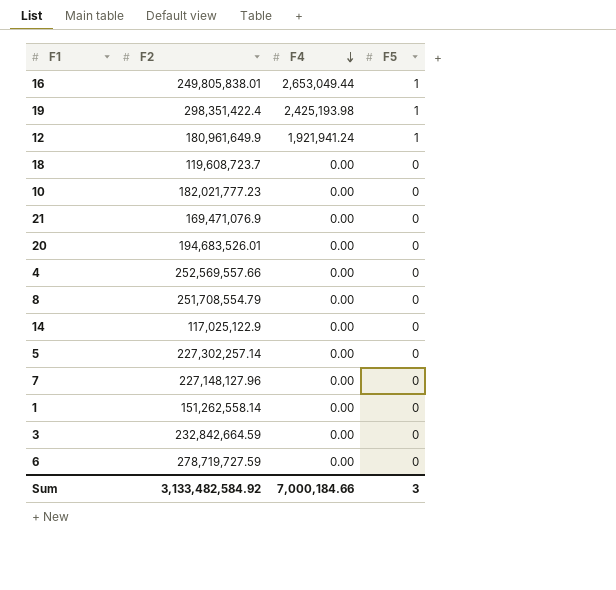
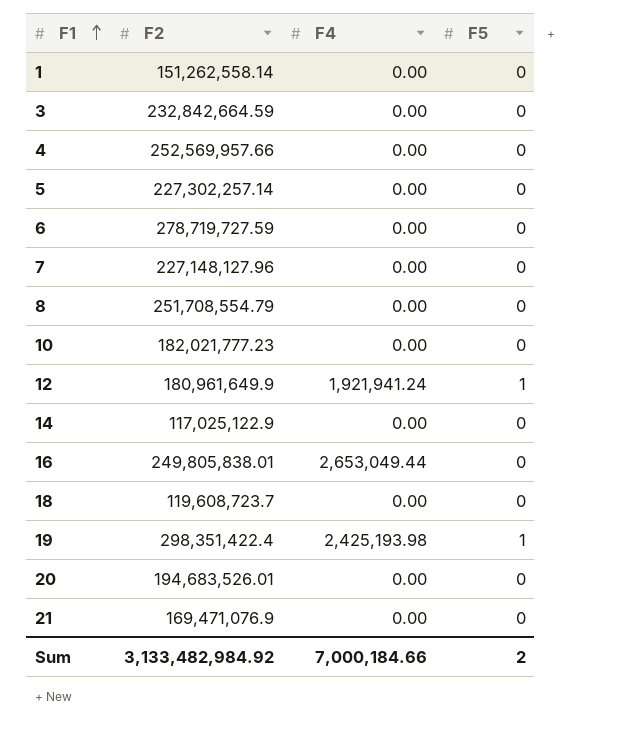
row order: F4 descending -> F1 ascending
4 | F2: 252,569,557.66 -> 252,569,957.66
16 | F5: 1 -> 0
Sum | F2: 3,133,482,584.92 -> 3,133,482,984.92
Sum | F5: 3 -> 2

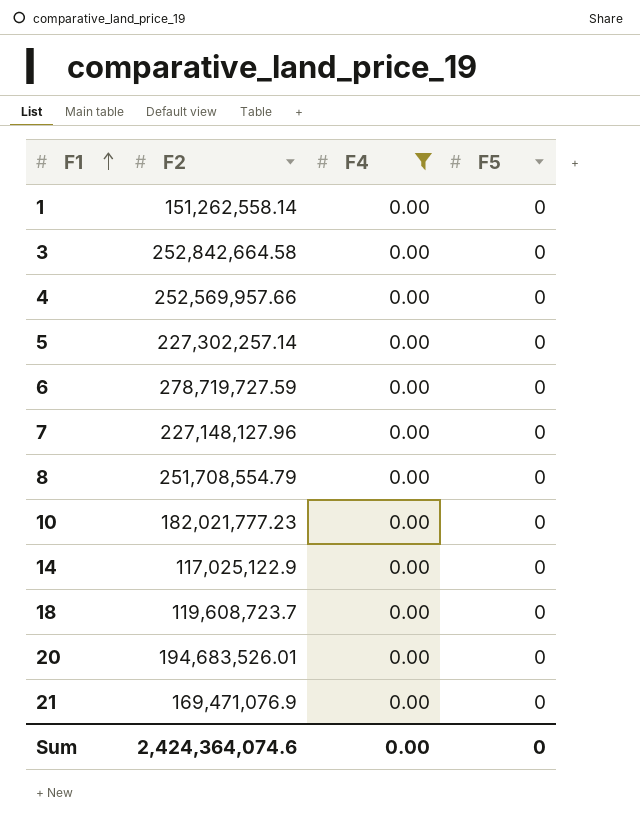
filter: none -> F4 = 0.00
3 | F2: 232,842,664.59 -> 252,842,664.58
Sum | F2: 3,133,482,984.92 -> 2,424,364,074.6
Sum | F4: 7,000,184.66 -> 0.00
Sum | F5: 2 -> 0

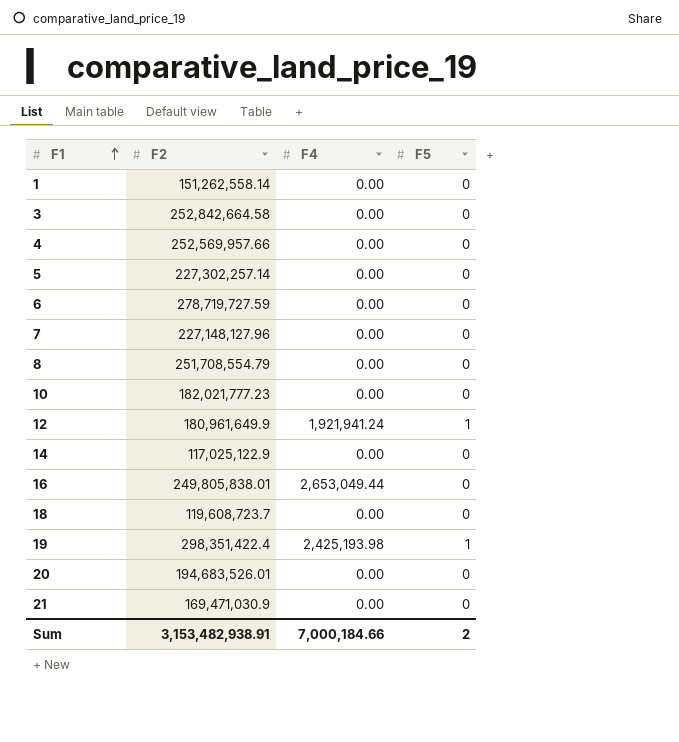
filter: F4 = 0.00 -> none
21 | F2: 169,471,076.9 -> 169,471,030.9
Sum | F2: 2,424,364,074.6 -> 3,153,482,938.91
Sum | F4: 0.00 -> 7,000,184.66
Sum | F5: 0 -> 2

